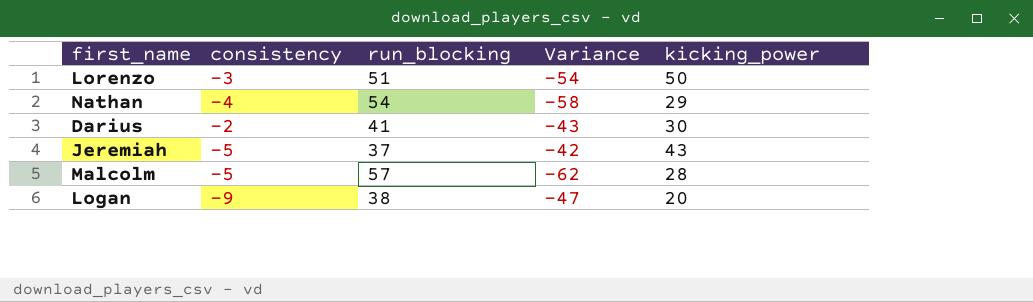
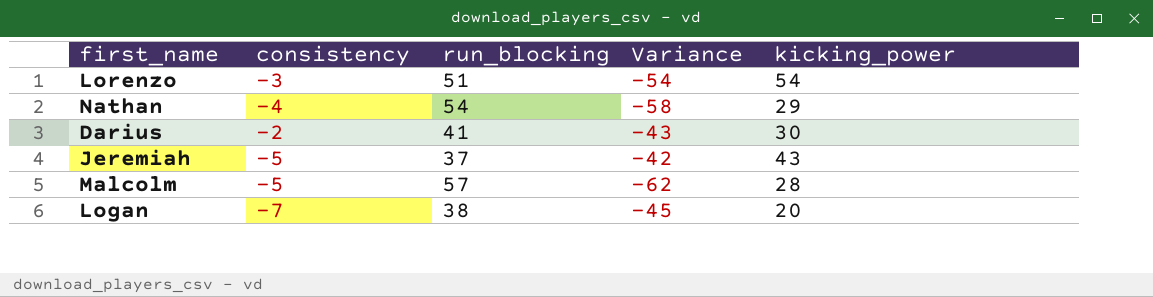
Lorenzo | kicking_power: 50 -> 54
Logan | consistency: -9 -> -7
Logan | Variance: -47 -> -45

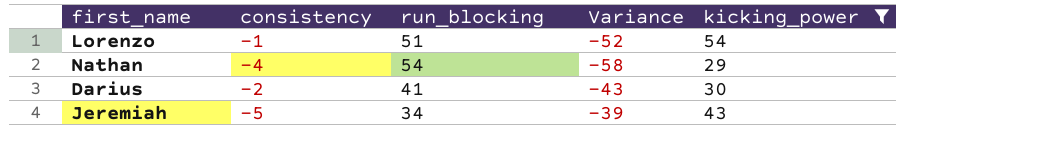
filter: none -> kicking_power >= 29
Lorenzo | consistency: -3 -> -1
Lorenzo | Variance: -54 -> -52
Jeremiah | run_blocking: 37 -> 34
Jeremiah | Variance: -42 -> -39

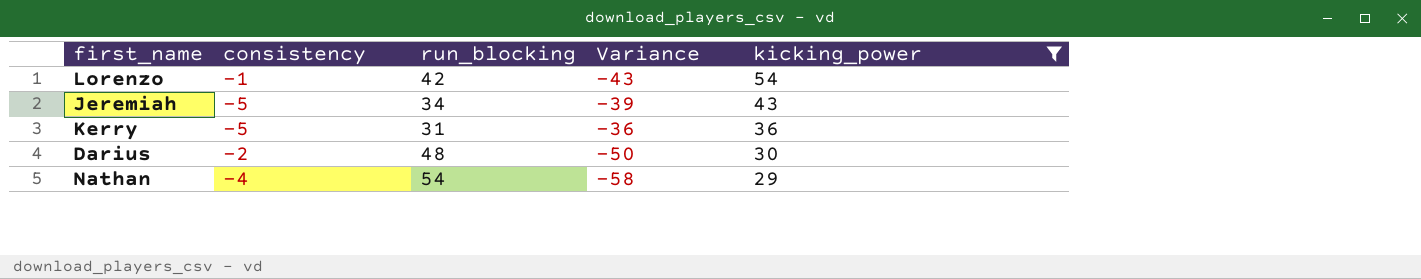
row order: none -> kicking_power descending
Lorenzo | run_blocking: 51 -> 42
Lorenzo | Variance: -52 -> -43
row Kerry: none -> -5 | 31 | -36 | 36
Darius | run_blocking: 41 -> 48
Darius | Variance: -43 -> -50

